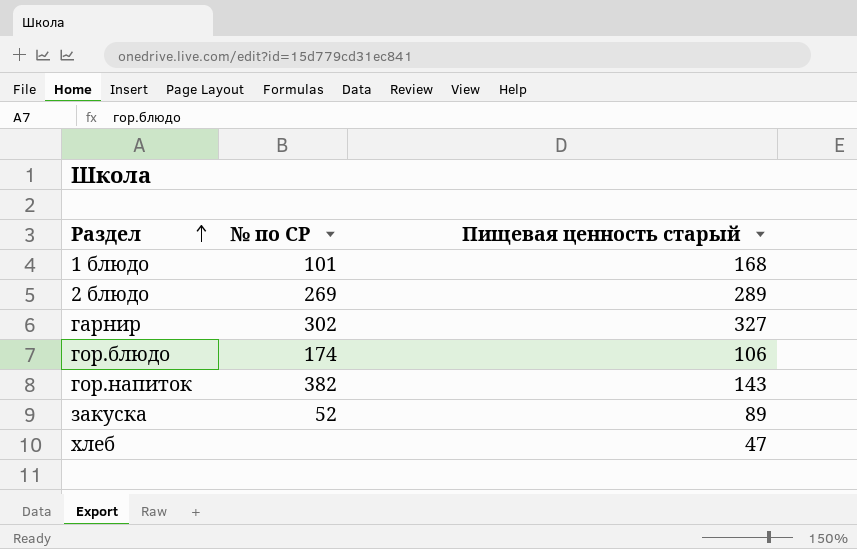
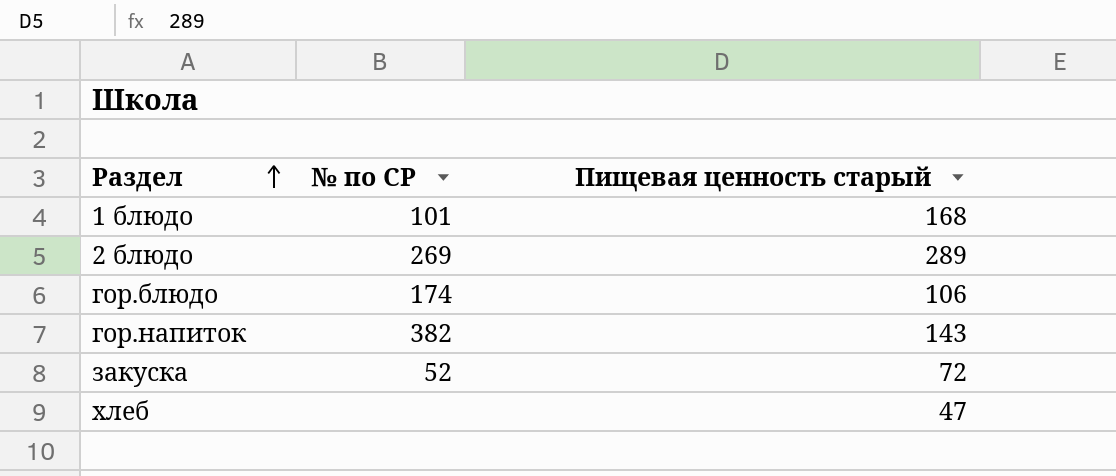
row гарнир: 302 | 327 -> none
закуска | Пищевая ценность старый: 89 -> 72

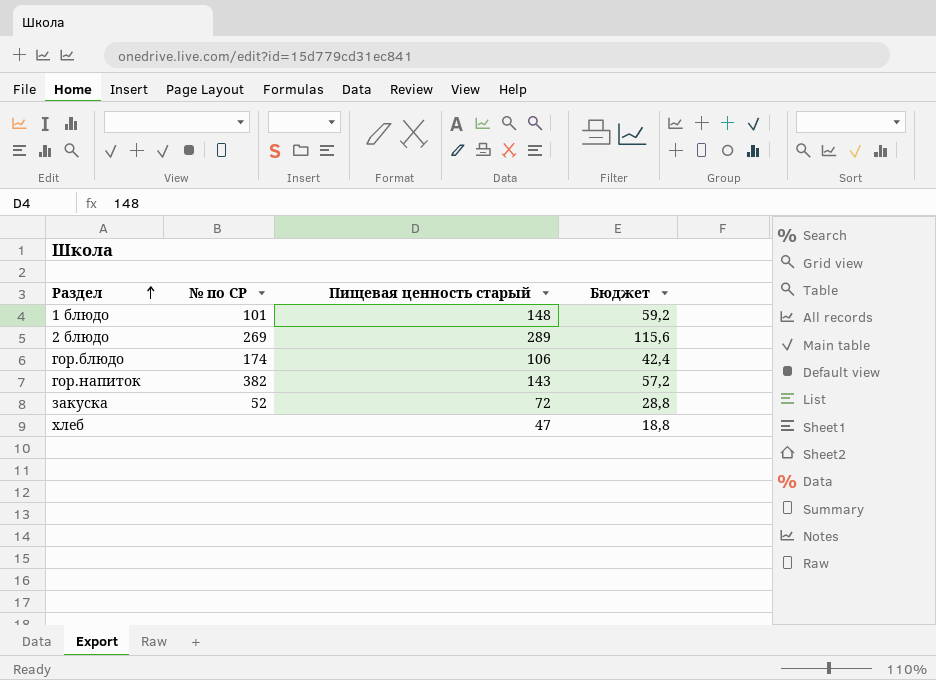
column Бюджет | formula: none -> [Пищевая ценность старый] * 0,4
1 блюдо | Пищевая ценность старый: 168 -> 148

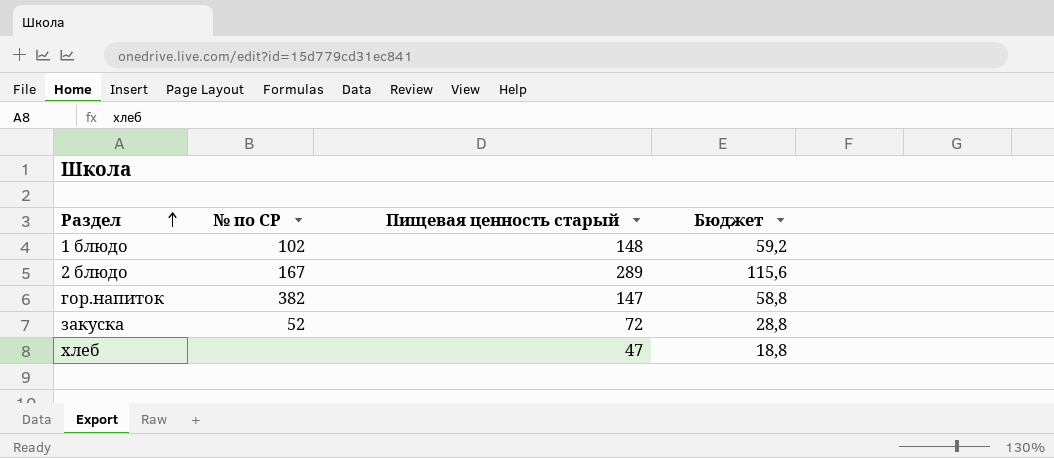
row гор.блюдо: 174 | 106 | 42,4 -> none
1 блюдо | № по СР: 101 -> 102
2 блюдо | № по СР: 269 -> 167
гор.напиток | Пищевая ценность старый: 143 -> 147
гор.напиток | Бюджет: 57,2 -> 58,8

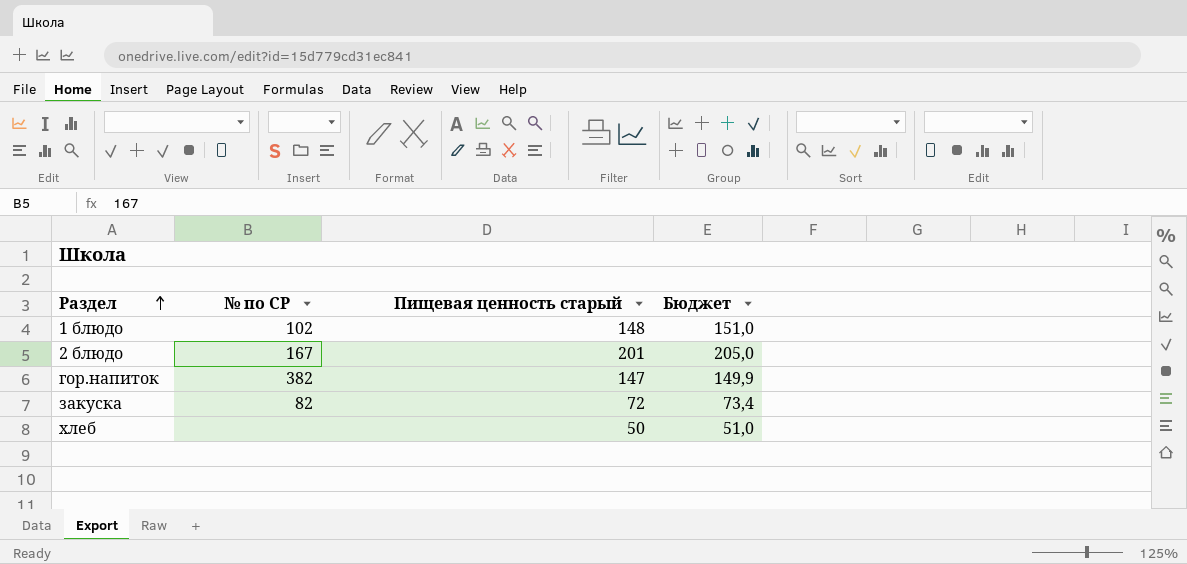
column Бюджет | formula: [Пищевая ценность старый] * 0,4 -> [Пищевая ценность старый] * 1,02
2 блюдо | Пищевая ценность старый: 289 -> 201
закуска | № по СР: 52 -> 82
хлеб | Пищевая ценность старый: 47 -> 50

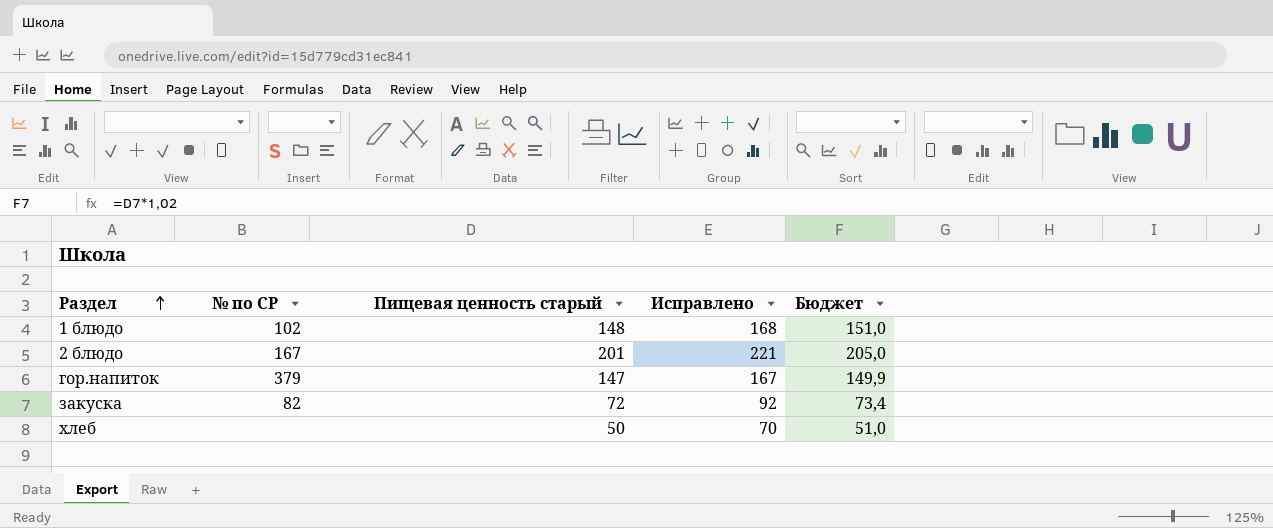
column Исправлено | formula: none -> [Пищевая ценность старый] + 20
гор.напиток | № по СР: 382 -> 379

